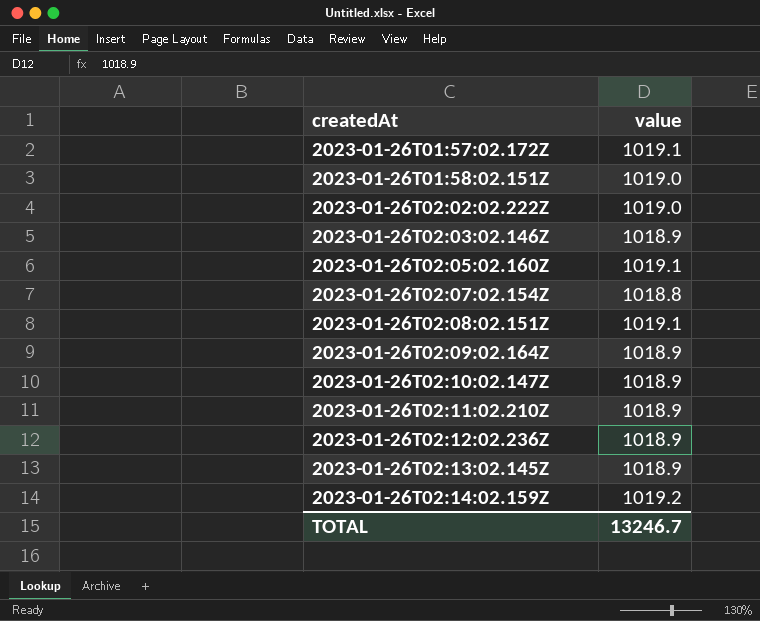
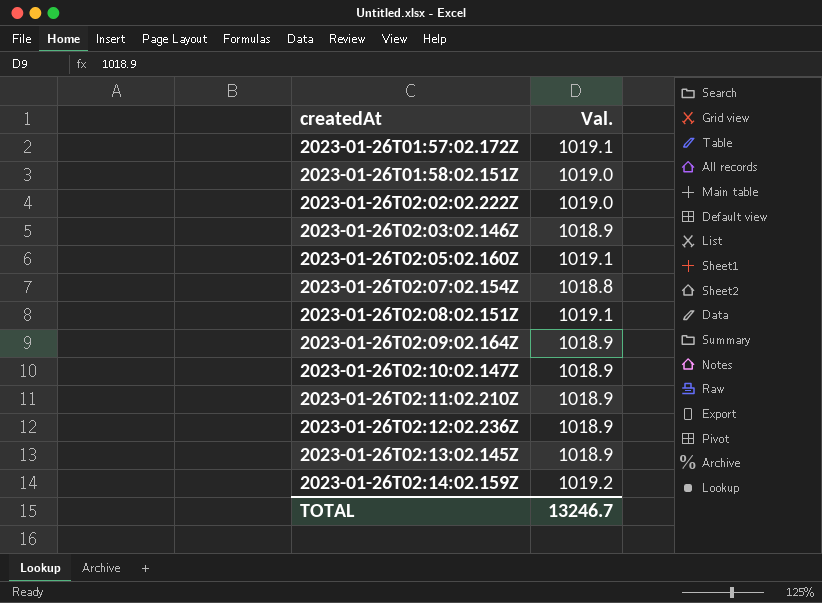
column name: value -> Val.

